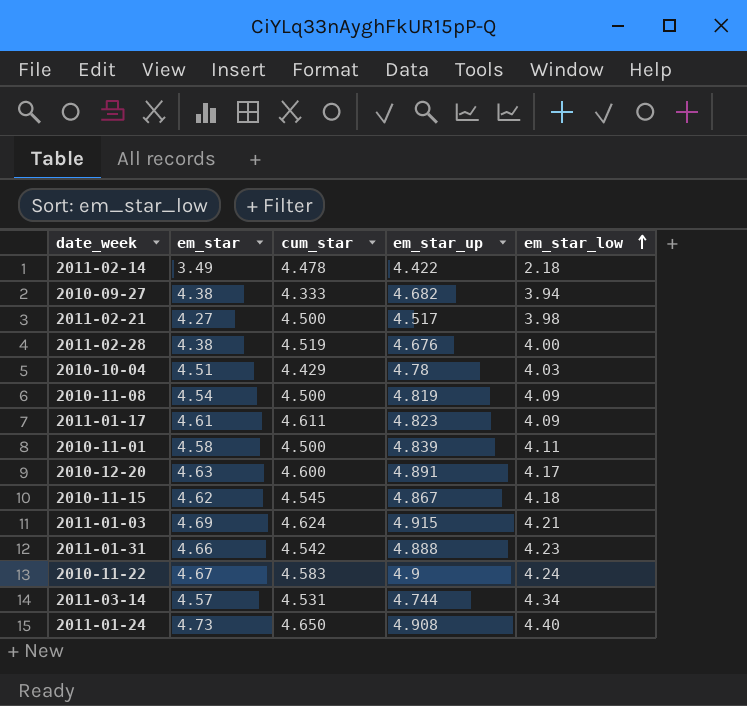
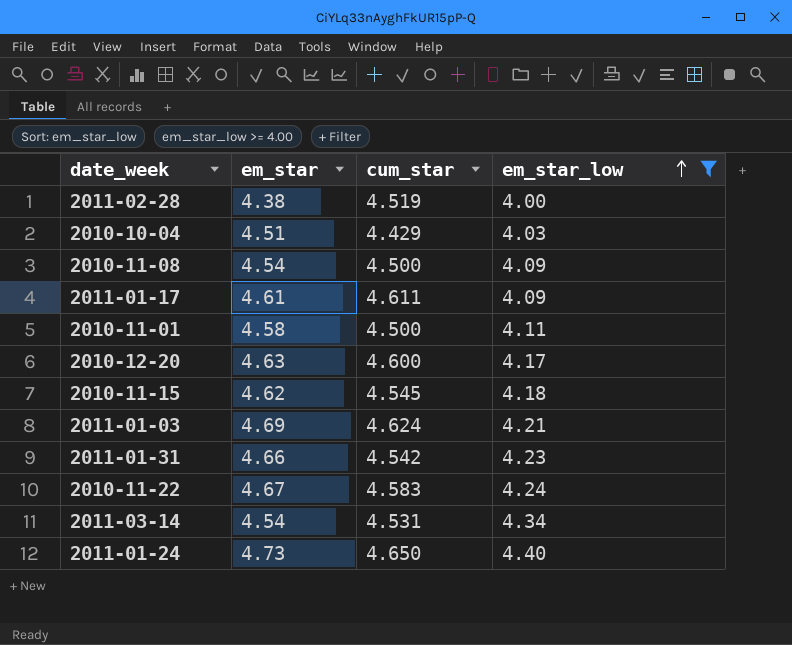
filter: none -> em_star_low >= 4.00
column em_star_up | position: 4 -> none
2011-03-14 | em_star: 4.57 -> 4.54

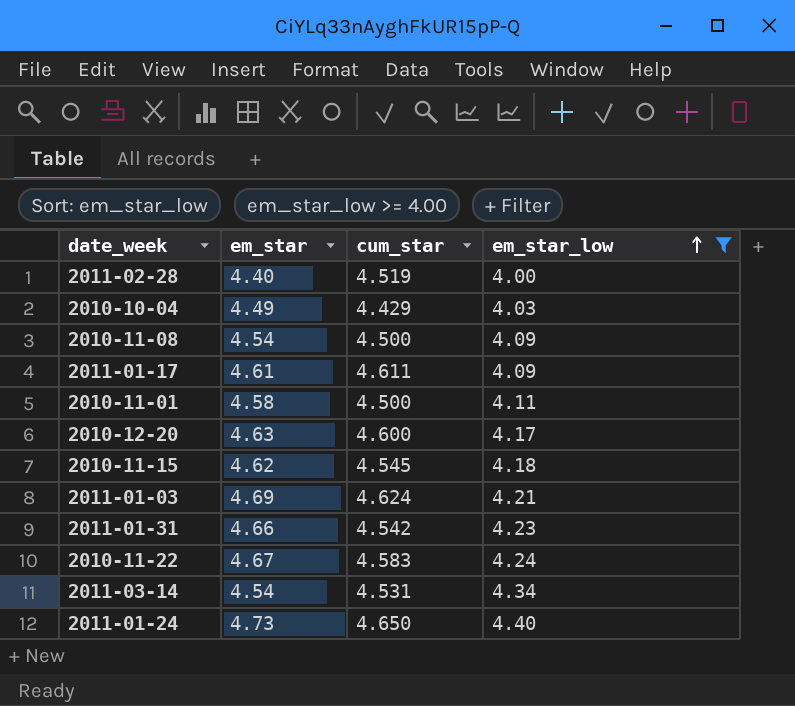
2011-02-28 | em_star: 4.38 -> 4.40
2010-10-04 | em_star: 4.51 -> 4.49

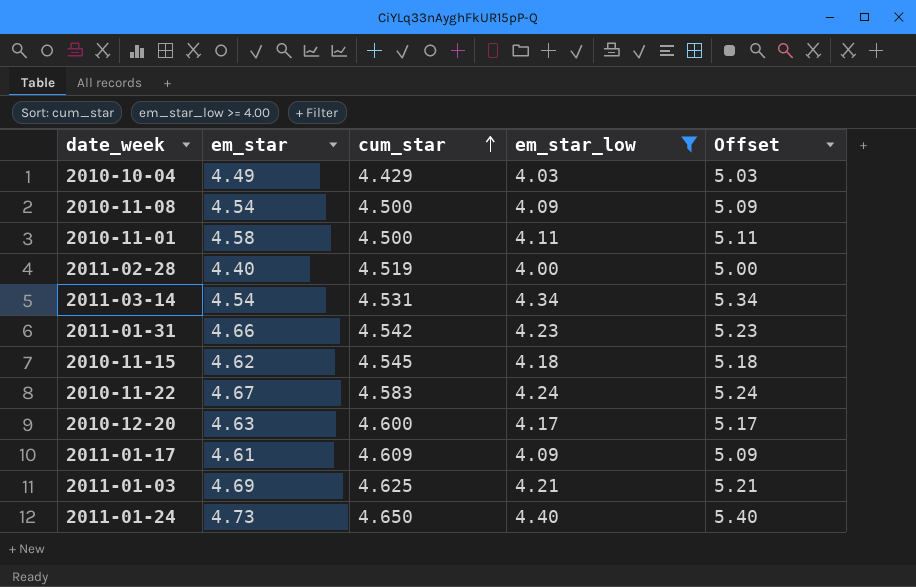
row order: em_star_low ascending -> cum_star ascending
column Offset | formula: none -> [em_star_low] + 1
2011-01-17 | cum_star: 4.611 -> 4.609
2011-01-03 | cum_star: 4.624 -> 4.625

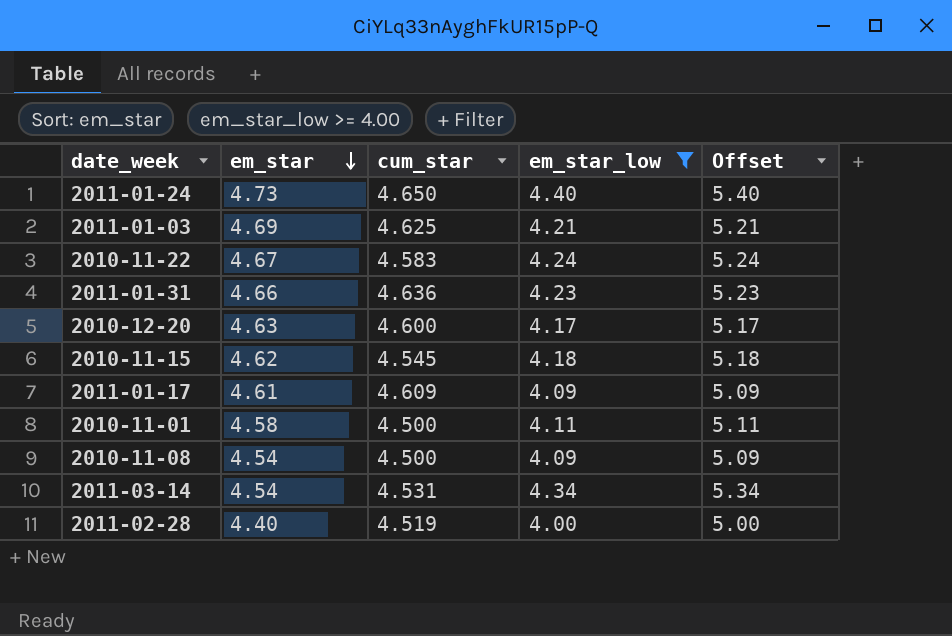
row order: cum_star ascending -> em_star descending
row 2010-10-04: 4.49 | 4.429 | 4.03 | 5.03 -> none
2011-01-31 | cum_star: 4.542 -> 4.636

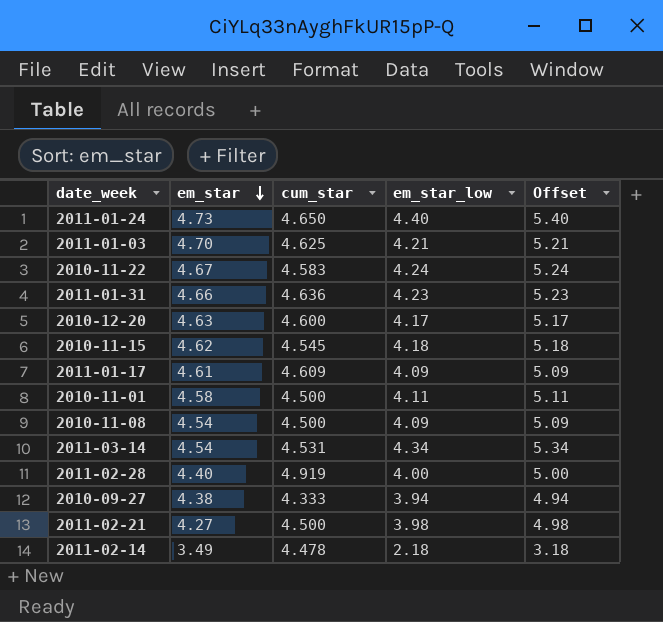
filter: em_star_low >= 4.00 -> none
2011-01-03 | em_star: 4.69 -> 4.70
2011-02-28 | cum_star: 4.519 -> 4.919

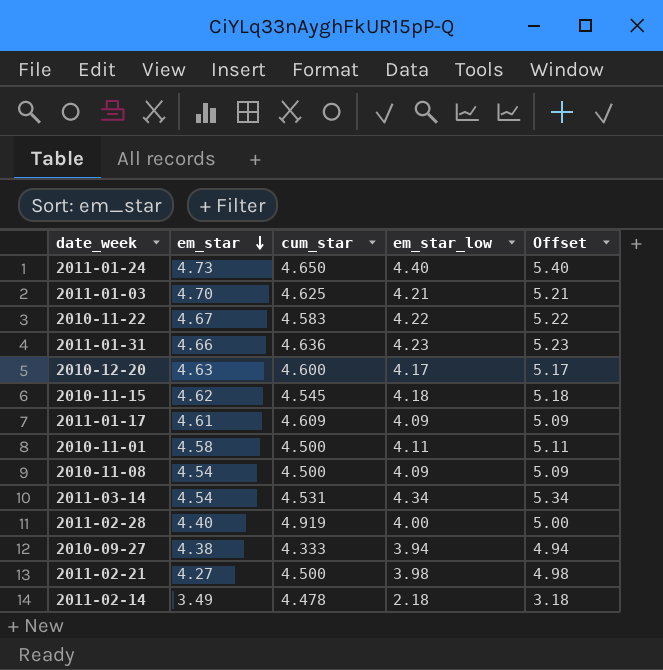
2010-11-22 | em_star_low: 4.24 -> 4.22
2010-11-22 | Offset: 5.24 -> 5.22

